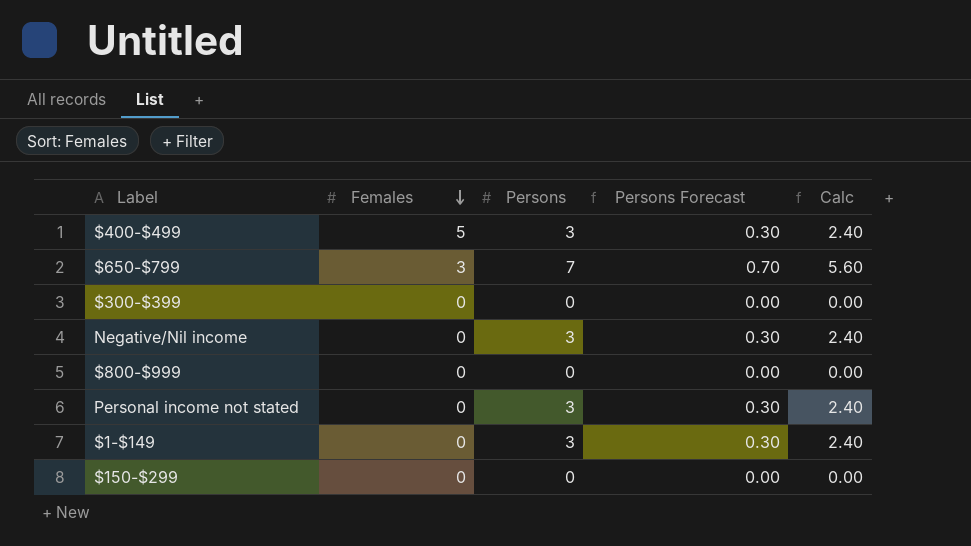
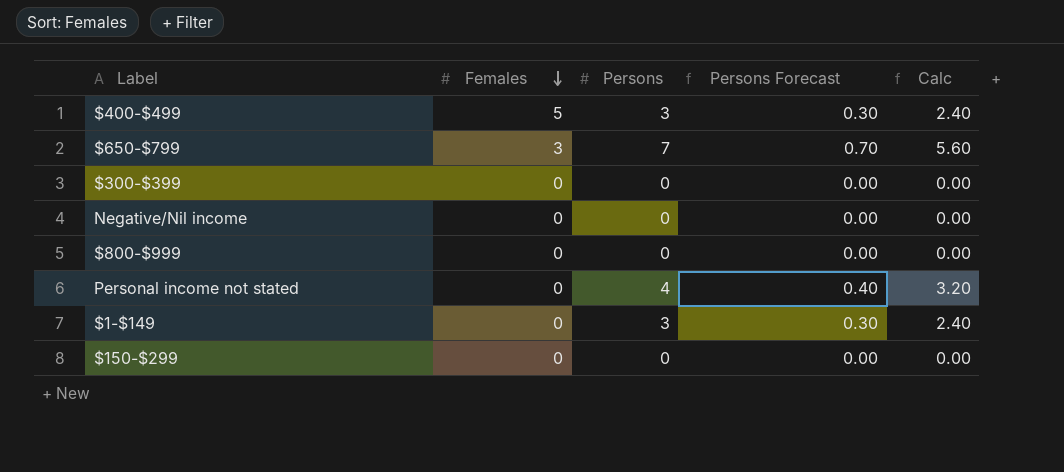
Negative/Nil income | Persons: 3 -> 0
Negative/Nil income | Persons Forecast: 0.30 -> 0.00
Negative/Nil income | Calc: 2.40 -> 0.00
Personal income not stated | Persons: 3 -> 4
Personal income not stated | Persons Forecast: 0.30 -> 0.40
Personal income not stated | Calc: 2.40 -> 3.20

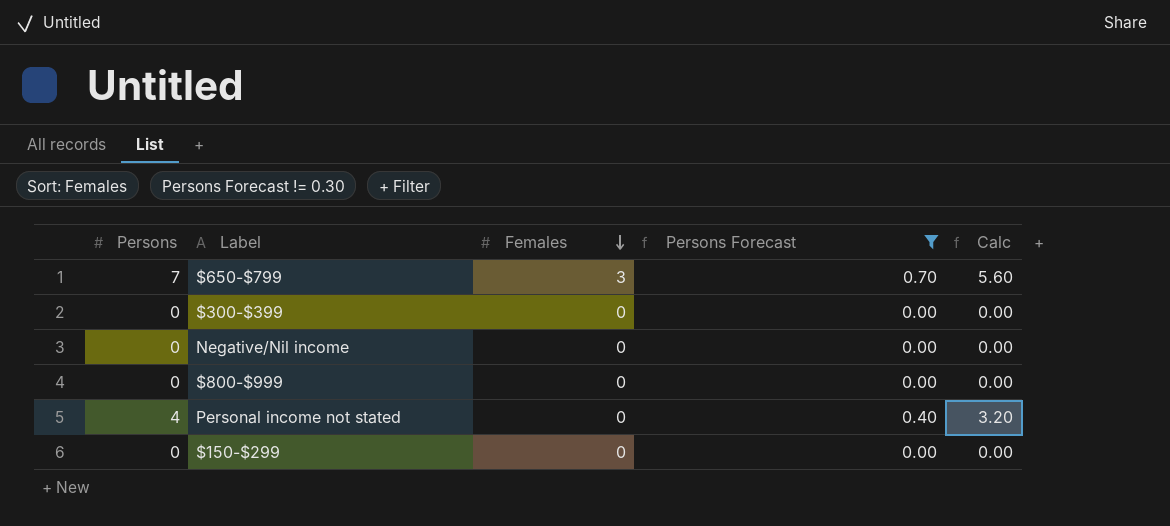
filter: none -> Persons Forecast != 0.30
column Persons | position: 3 -> 1

